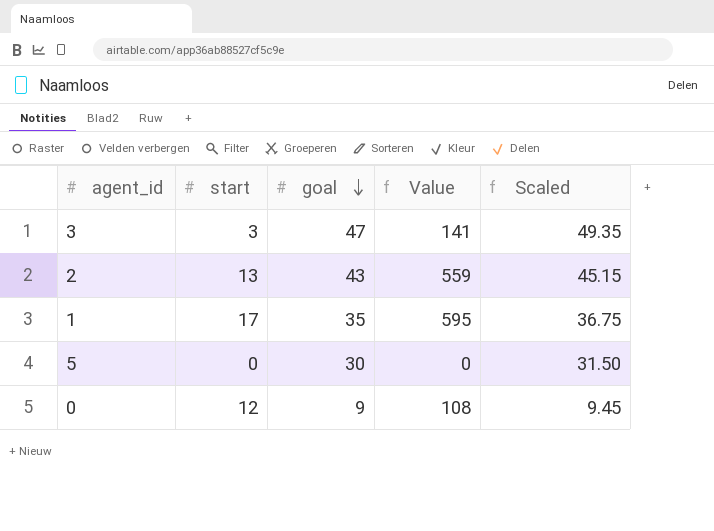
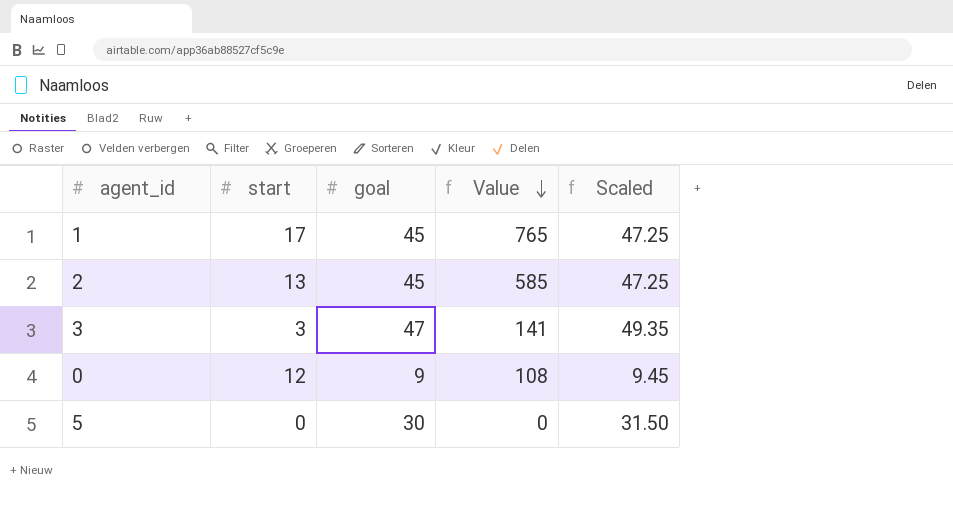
row order: goal descending -> Value descending
1 | goal: 35 -> 45
1 | Value: 595 -> 765
1 | Scaled: 36.75 -> 47.25
2 | goal: 43 -> 45
2 | Value: 559 -> 585
2 | Scaled: 45.15 -> 47.25

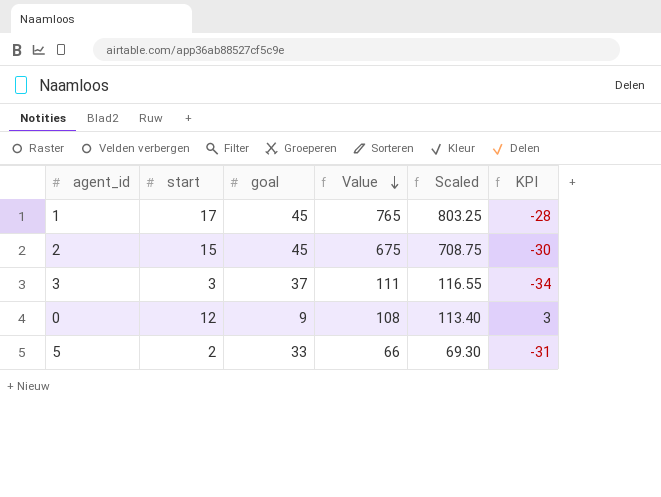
column Scaled | formula: [goal] * 1.05 -> [Value] * 1.05
column KPI | formula: none -> [start] - [goal]
2 | start: 13 -> 15
2 | Value: 585 -> 675
3 | goal: 47 -> 37
3 | Value: 141 -> 111
5 | start: 0 -> 2
5 | goal: 30 -> 33
5 | Value: 0 -> 66

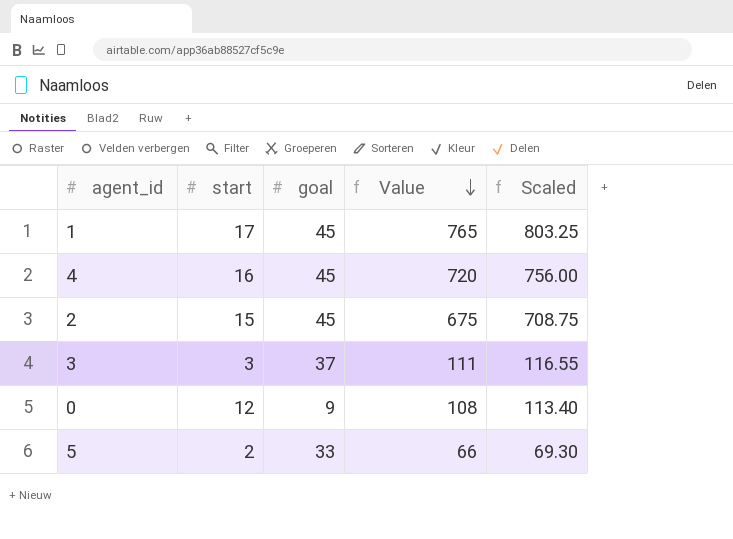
column KPI | formula: [start] - [goal] -> none
row 4: none -> 16 | 45 | 720 | 756.00

